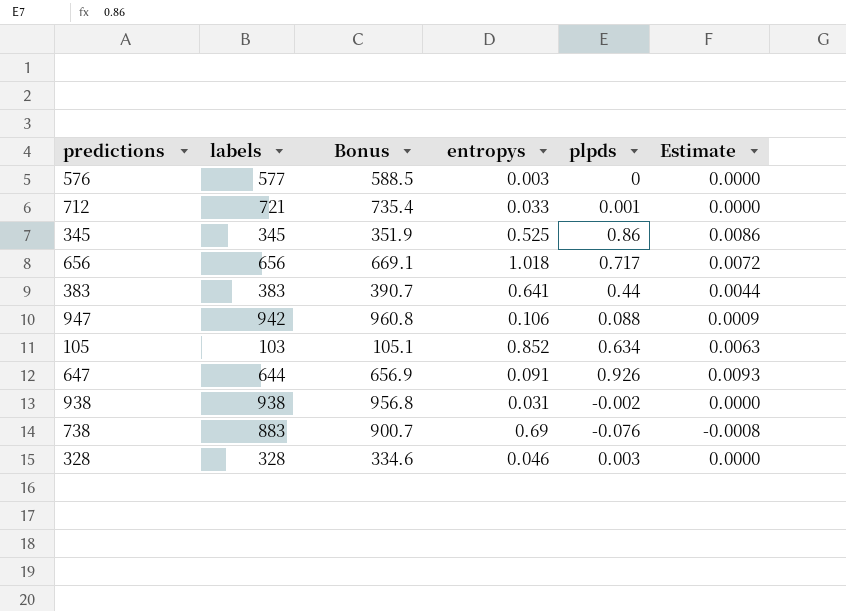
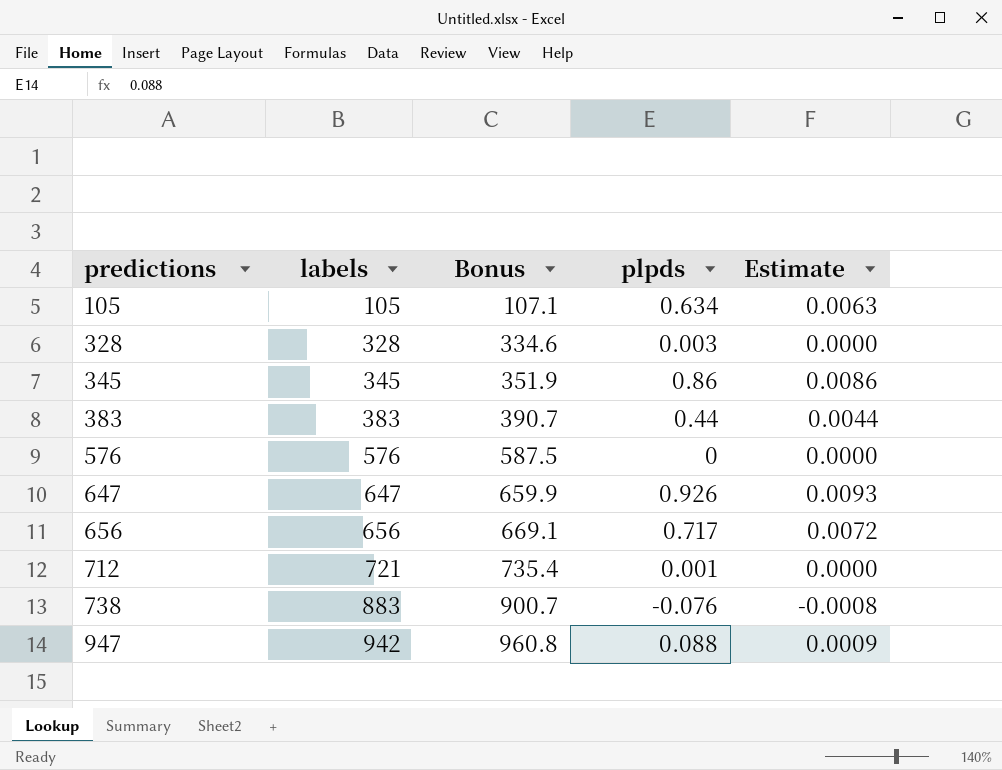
row order: none -> predictions ascending
column entropys | position: 4 -> none
row 938: 938 | 956.8 | 0.031 | -0.002 | 0.0000 -> none
105 | labels: 103 -> 105
105 | Bonus: 105.1 -> 107.1
576 | labels: 577 -> 576
576 | Bonus: 588.5 -> 587.5
647 | labels: 644 -> 647
647 | Bonus: 656.9 -> 659.9

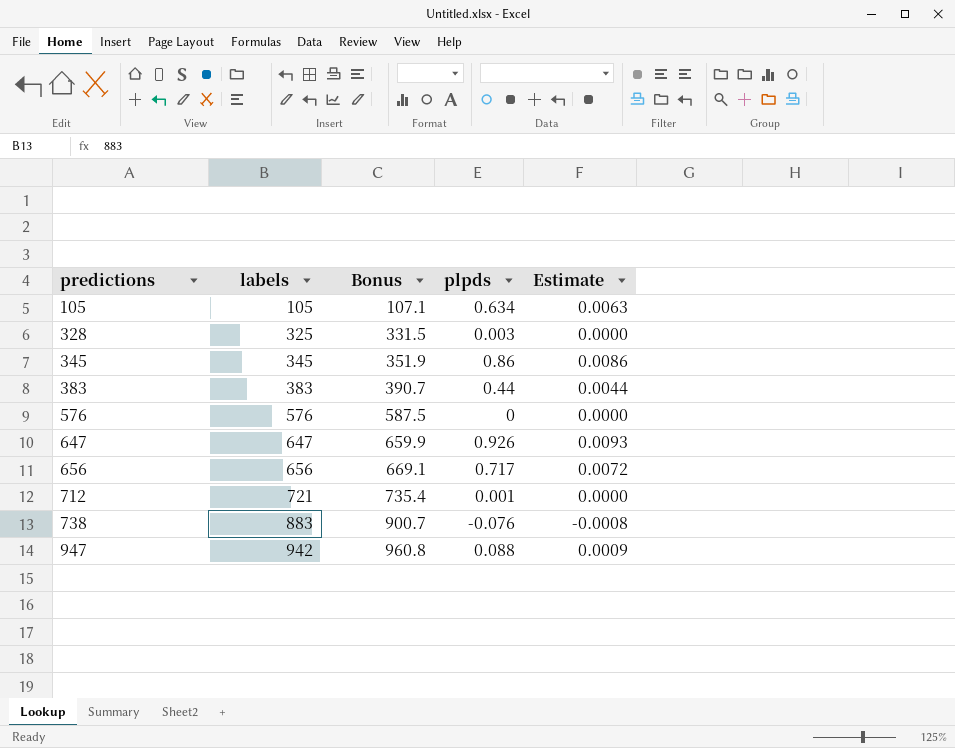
328 | labels: 328 -> 325
328 | Bonus: 334.6 -> 331.5

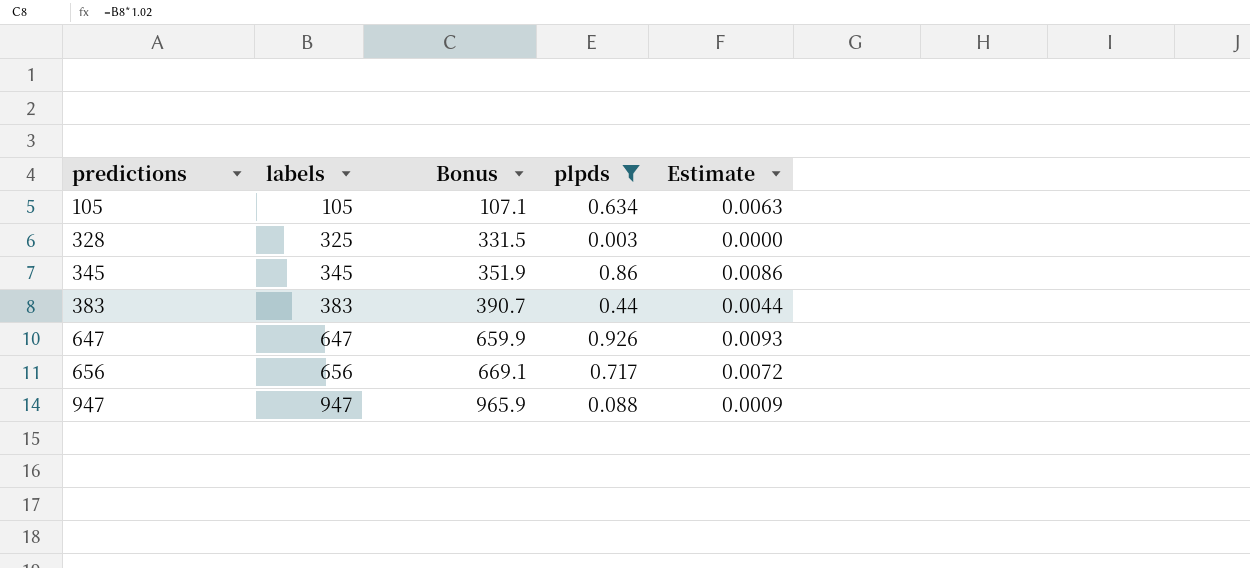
filter: none -> plpds >= 0.003
947 | labels: 942 -> 947
947 | Bonus: 960.8 -> 965.9

